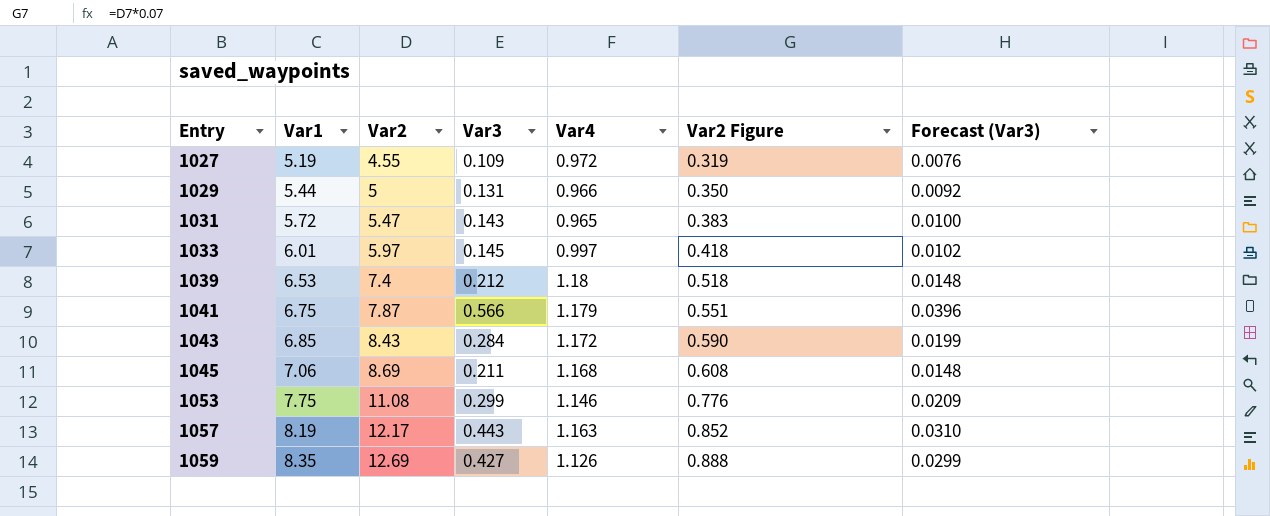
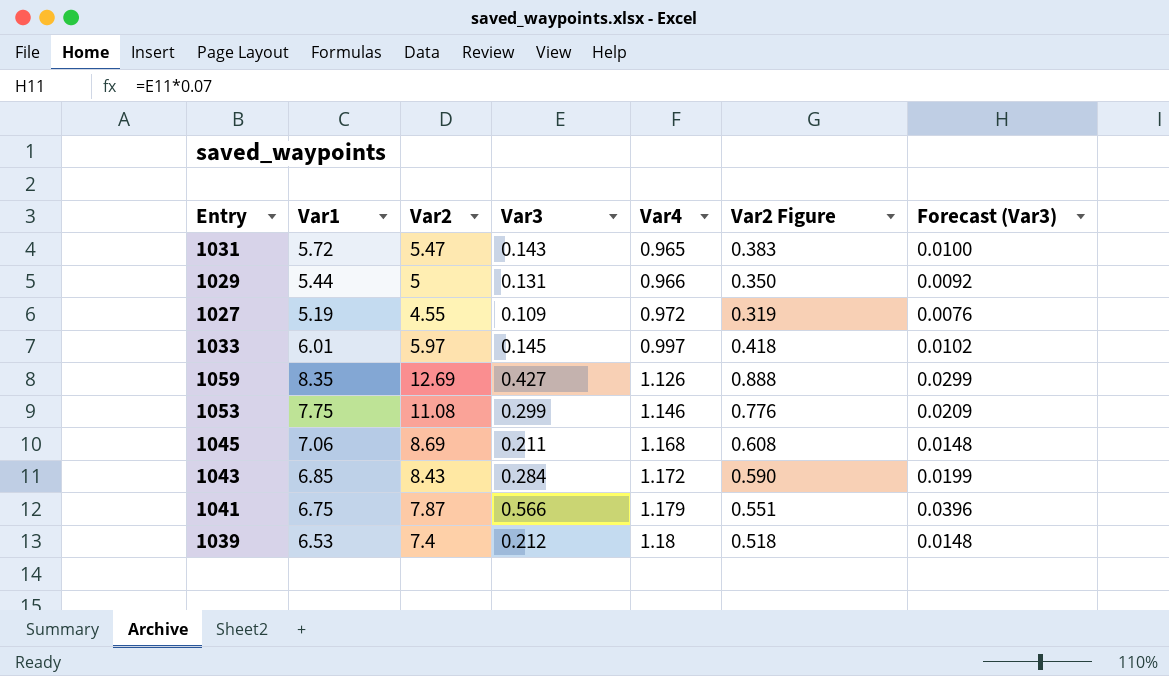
row order: Entry ascending -> Var4 ascending
row 1057: 8.19 | 12.17 | 0.443 | 1.163 | 0.852 | 0.0310 -> none

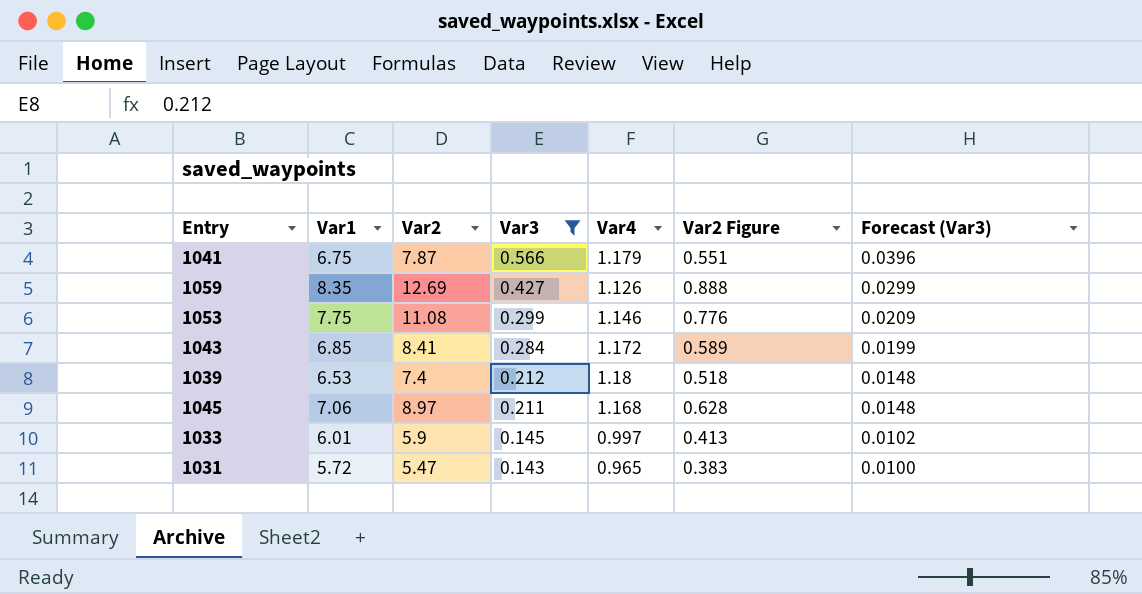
filter: none -> Var3 >= 0.143
row order: Var4 ascending -> Var3 descending
1043 | Var2: 8.43 -> 8.41
1043 | Var2 Figure: 0.590 -> 0.589
1045 | Var2: 8.69 -> 8.97
1045 | Var2 Figure: 0.608 -> 0.628
1033 | Var2: 5.97 -> 5.9
1033 | Var2 Figure: 0.418 -> 0.413

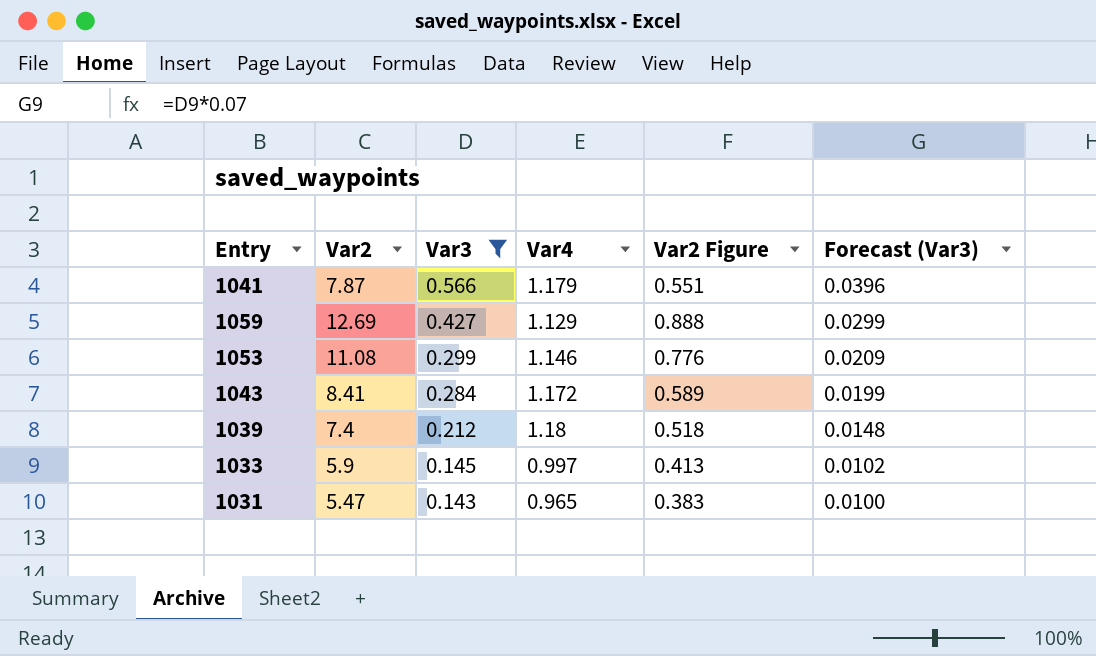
column Var1 | position: 2 -> none
row 1045: 7.06 | 8.97 | 0.211 | 1.168 | 0.628 | 0.0148 -> none
1059 | Var4: 1.126 -> 1.129

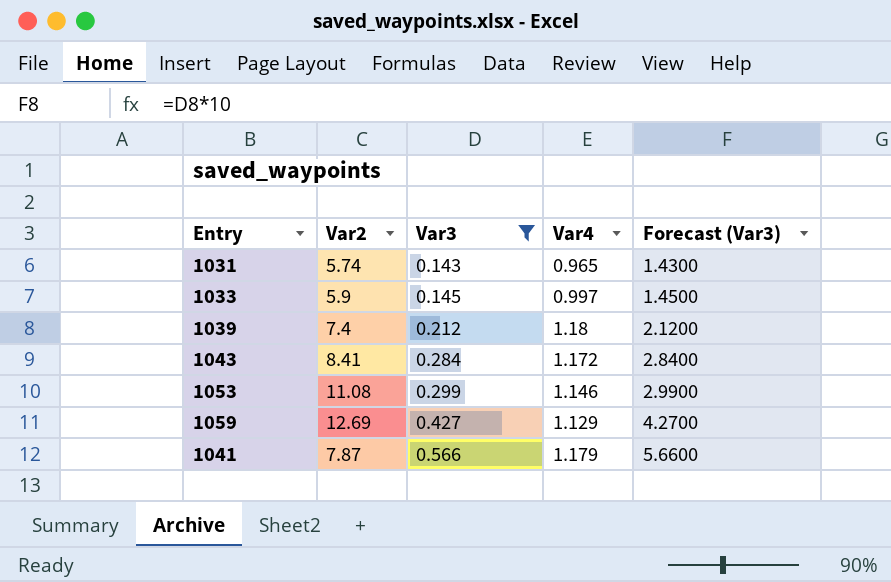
row order: Var3 descending -> Var3 ascending
column Var2 Figure | formula: [Var2] * 0.07 -> none
column Forecast (Var3) | formula: [Var3] * 0.07 -> [Var3] * 10
1031 | Var2: 5.47 -> 5.74

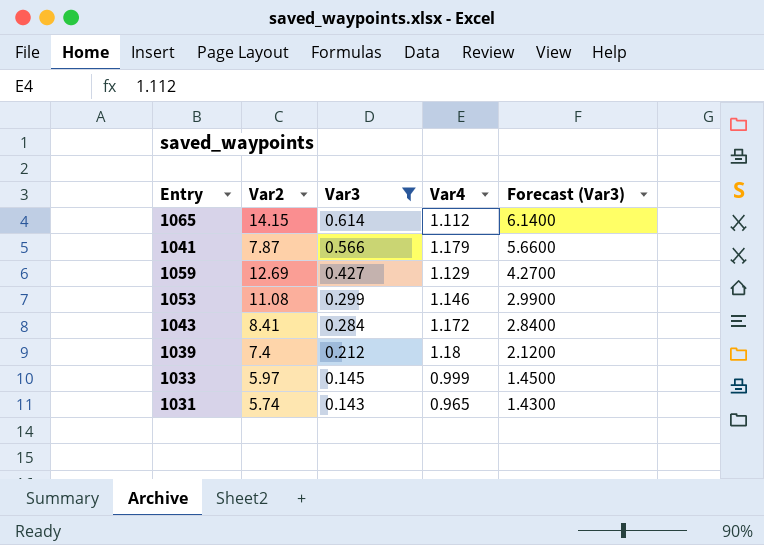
row order: Var3 ascending -> Var3 descending
row 1065: none -> 14.15 | 0.614 | 1.112 | 6.1400
1033 | Var2: 5.9 -> 5.97
1033 | Var4: 0.997 -> 0.999

